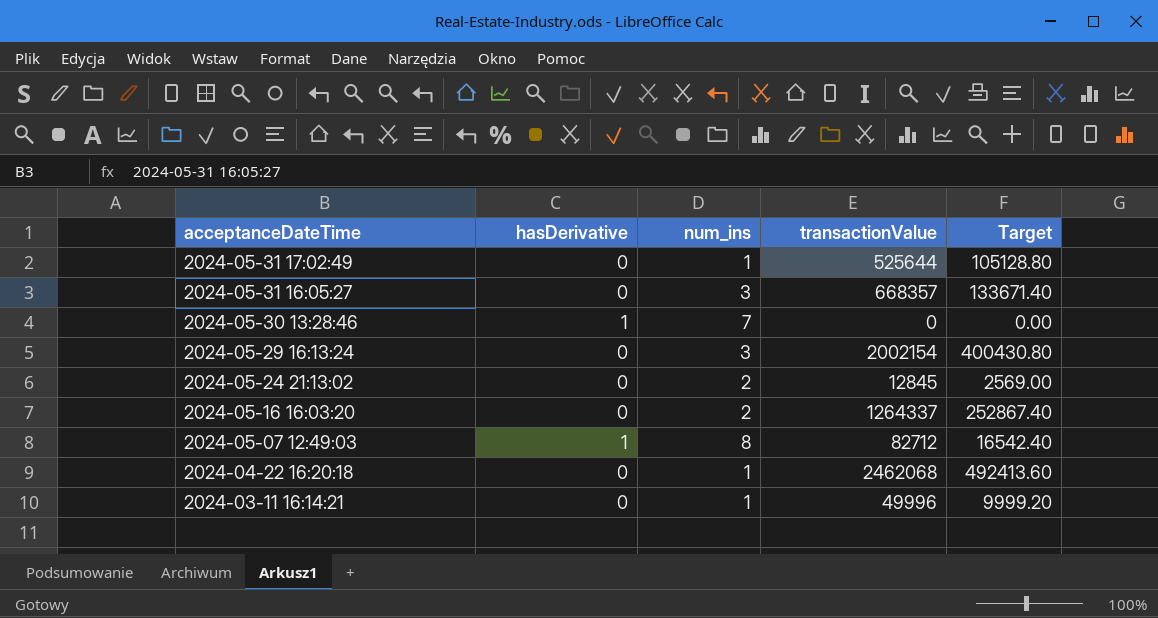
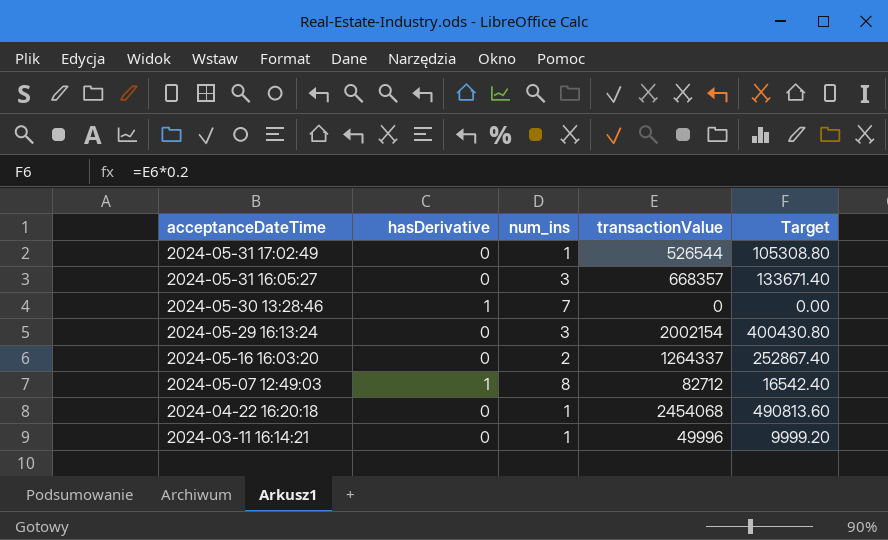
row 2024-05-24 21:13:02: 0 | 2 | 12845 | 2569.00 -> none
2024-05-31 17:02:49 | transactionValue: 525644 -> 526544
2024-05-31 17:02:49 | Target: 105128.80 -> 105308.80
2024-04-22 16:20:18 | transactionValue: 2462068 -> 2454068
2024-04-22 16:20:18 | Target: 492413.60 -> 490813.60

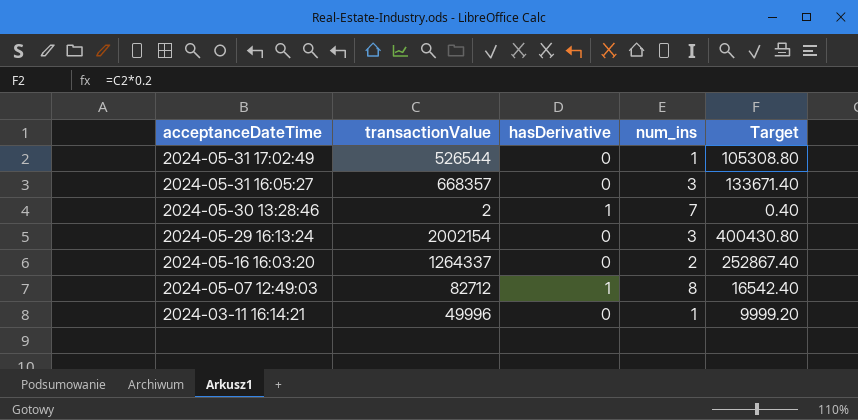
column transactionValue | position: 4 -> 2
row 2024-04-22 16:20:18: 0 | 1 | 2454068 | 490813.60 -> none
2024-05-30 13:28:46 | transactionValue: 0 -> 2
2024-05-30 13:28:46 | Target: 0.00 -> 0.40

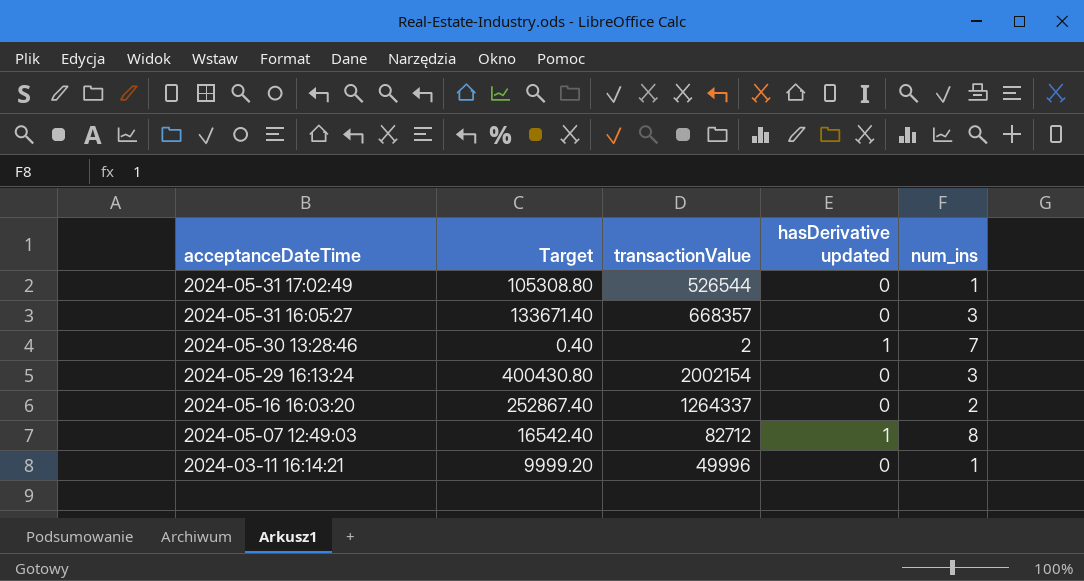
column Target | position: 5 -> 2
column name: hasDerivative -> hasDerivative updated

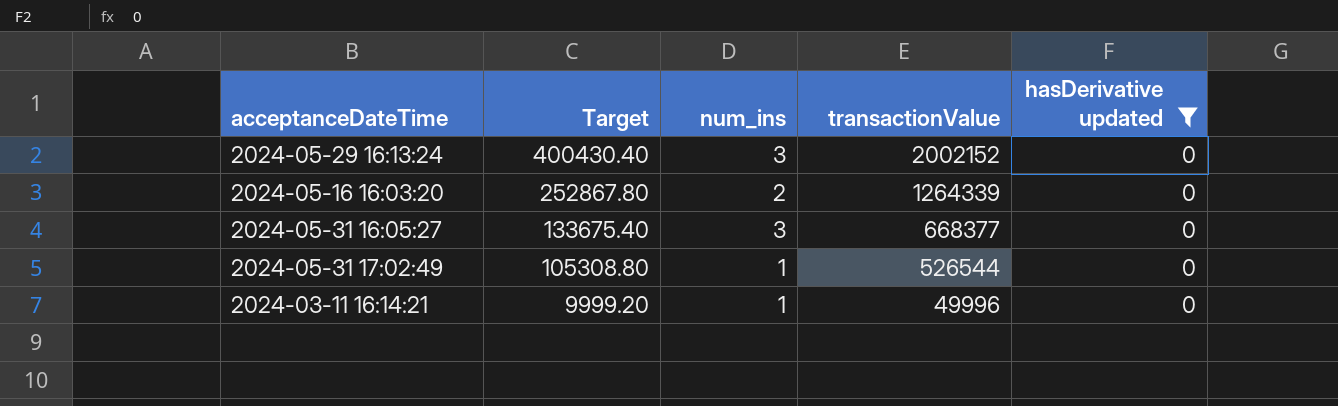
filter: none -> hasDerivative updated = 0
row order: acceptanceDateTime descending -> Target descending
column num_ins | position: 5 -> 3
2024-05-29 16:13:24 | Target: 400430.80 -> 400430.40
2024-05-29 16:13:24 | transactionValue: 2002154 -> 2002152
2024-05-16 16:03:20 | Target: 252867.40 -> 252867.80
2024-05-16 16:03:20 | transactionValue: 1264337 -> 1264339
2024-05-31 16:05:27 | Target: 133671.40 -> 133675.40
2024-05-31 16:05:27 | transactionValue: 668357 -> 668377

